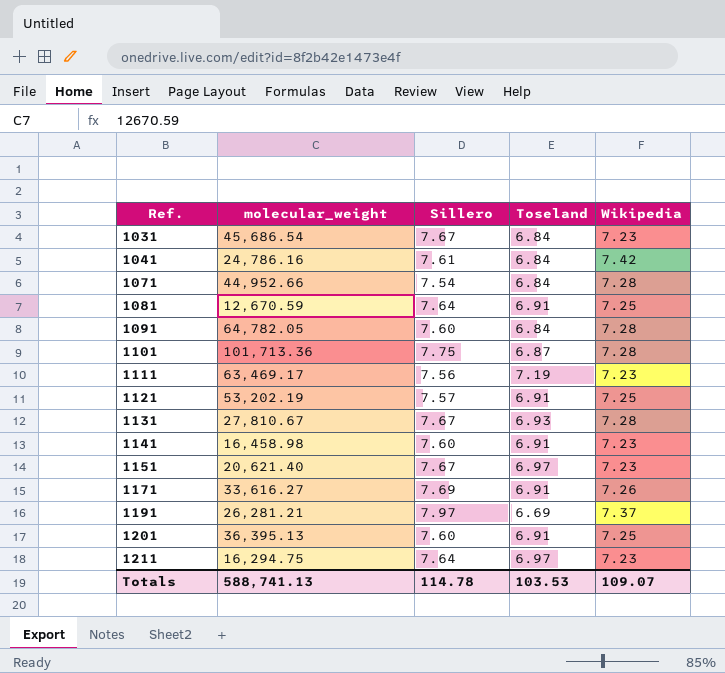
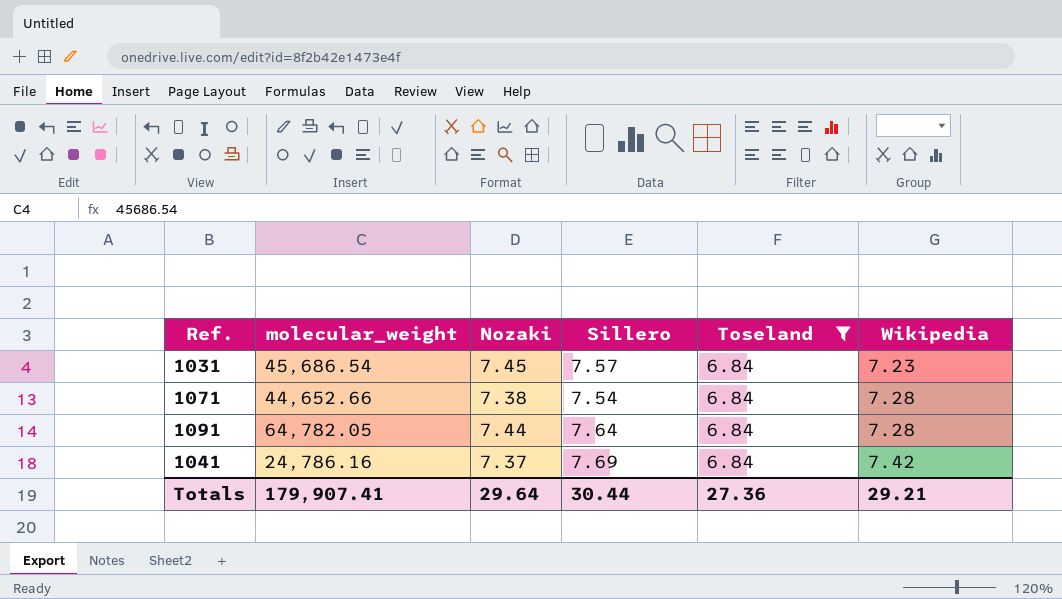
filter: none -> Toseland = 6.84
row order: Ref. ascending -> Wikipedia ascending
column Nozaki | position: none -> 3
1031 | Sillero: 7.67 -> 7.57
1071 | molecular_weight: 44,952.66 -> 44,652.66
1091 | Sillero: 7.60 -> 7.64
1041 | Sillero: 7.61 -> 7.69
Totals | molecular_weight: 588,741.13 -> 179,907.41
Totals | Sillero: 114.78 -> 30.44
Totals | Toseland: 103.53 -> 27.36
Totals | Wikipedia: 109.07 -> 29.21

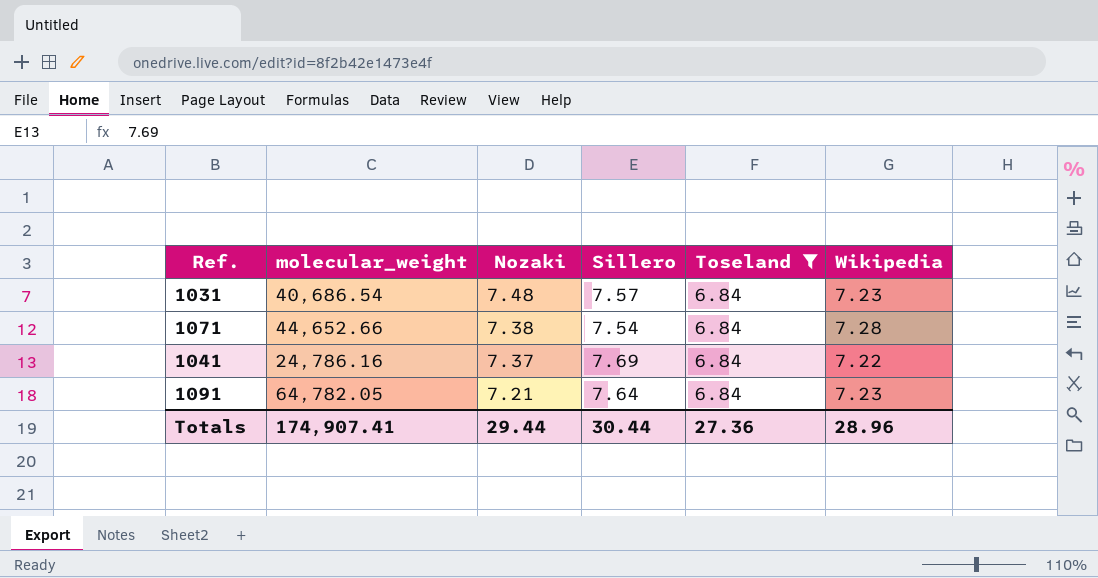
row order: Wikipedia ascending -> Nozaki descending
1031 | molecular_weight: 45,686.54 -> 40,686.54
1031 | Nozaki: 7.45 -> 7.48
1041 | Wikipedia: 7.42 -> 7.22
1091 | Nozaki: 7.44 -> 7.21
1091 | Wikipedia: 7.28 -> 7.23
Totals | molecular_weight: 179,907.41 -> 174,907.41
Totals | Nozaki: 29.64 -> 29.44
Totals | Wikipedia: 29.21 -> 28.96

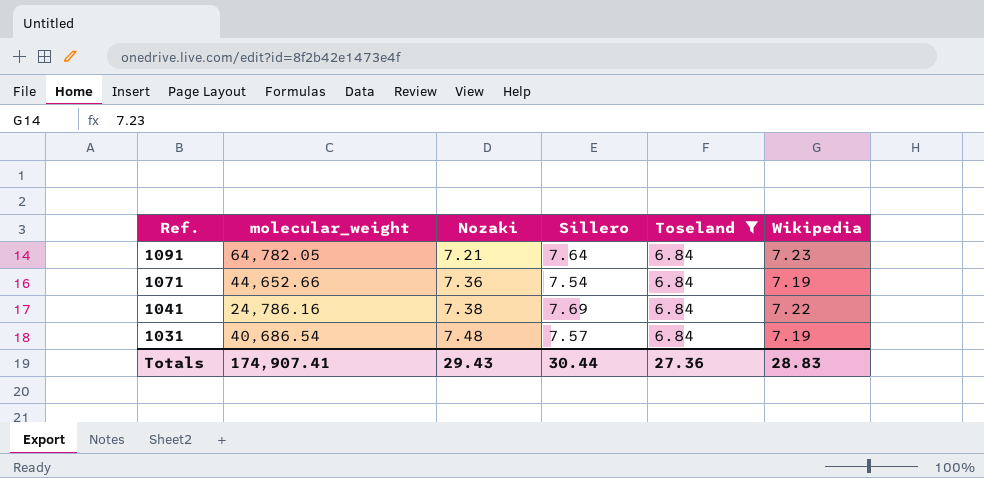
row order: Nozaki descending -> Ref. descending
1071 | Nozaki: 7.38 -> 7.36
1071 | Wikipedia: 7.28 -> 7.19
1041 | Nozaki: 7.37 -> 7.38
1031 | Wikipedia: 7.23 -> 7.19
Totals | Nozaki: 29.44 -> 29.43
Totals | Wikipedia: 28.96 -> 28.83

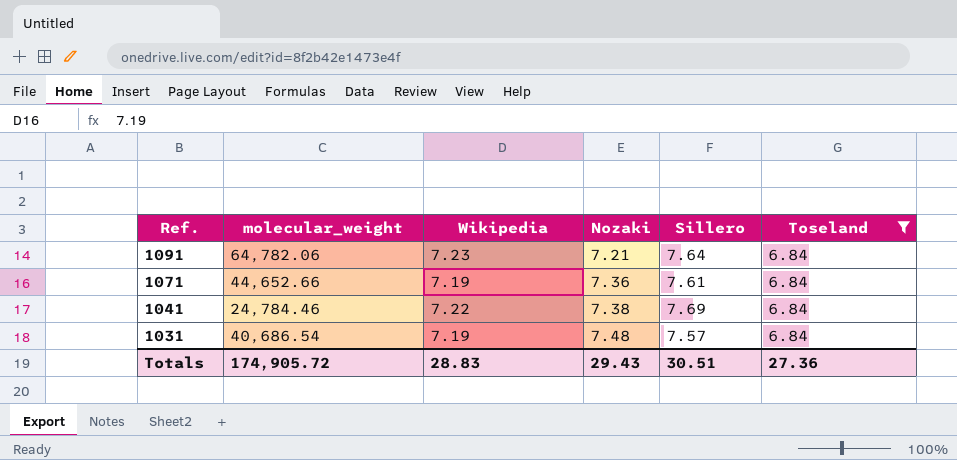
column Wikipedia | position: 6 -> 3
1091 | molecular_weight: 64,782.05 -> 64,782.06
1071 | Sillero: 7.54 -> 7.61
1041 | molecular_weight: 24,786.16 -> 24,784.46
Totals | molecular_weight: 174,907.41 -> 174,905.72
Totals | Sillero: 30.44 -> 30.51

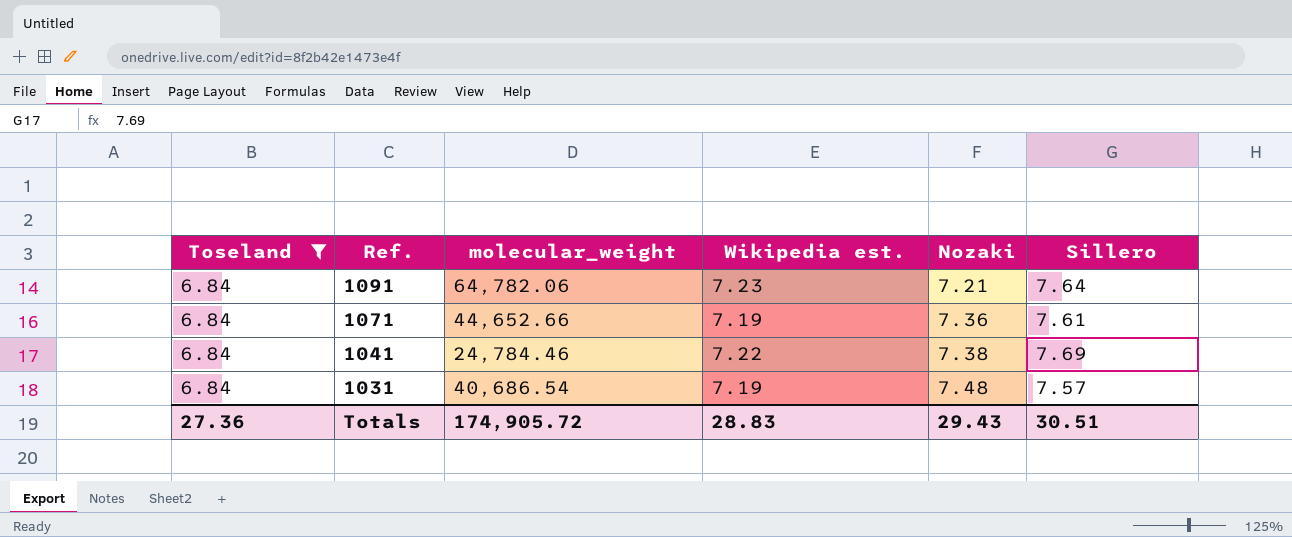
column Toseland | position: 6 -> 1
column name: Wikipedia -> Wikipedia est.

